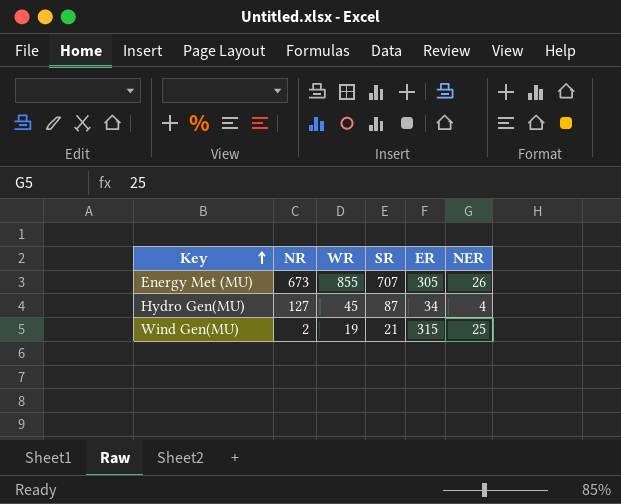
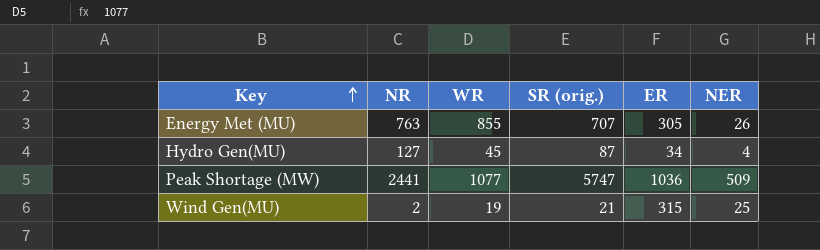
column name: SR -> SR (orig.)
Energy Met (MU) | NR: 673 -> 763
row Peak Shortage (MW): none -> 2441 | 1077 | 5747 | 1036 | 509

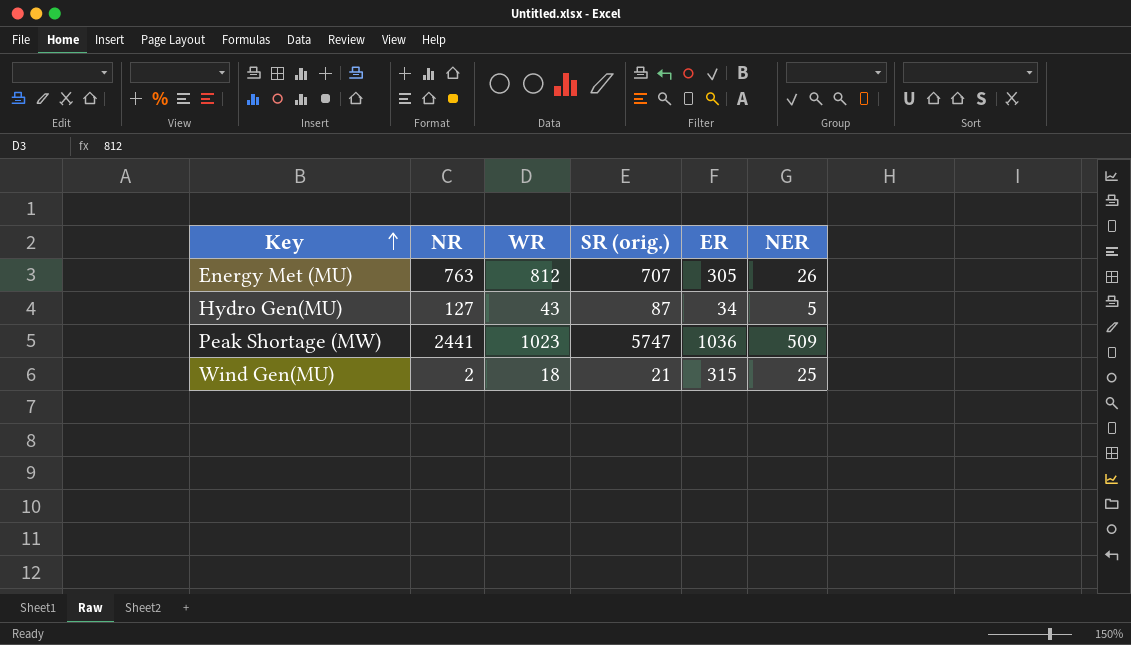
Energy Met (MU) | WR: 855 -> 812
Hydro Gen(MU) | WR: 45 -> 43
Hydro Gen(MU) | NER: 4 -> 5
Peak Shortage (MW) | WR: 1077 -> 1023
Wind Gen(MU) | WR: 19 -> 18

